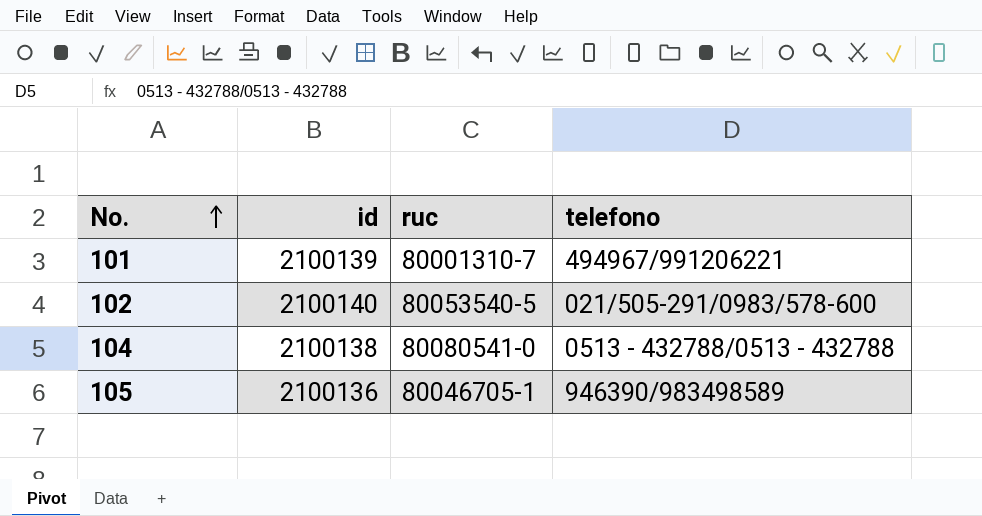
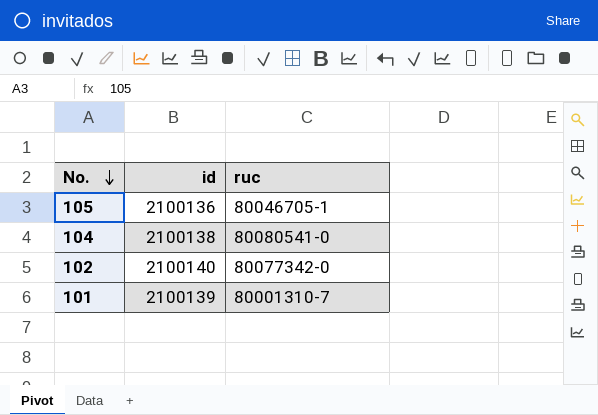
row order: No. ascending -> No. descending
column telefono | position: 4 -> none
102 | ruc: 80053540-5 -> 80077342-0

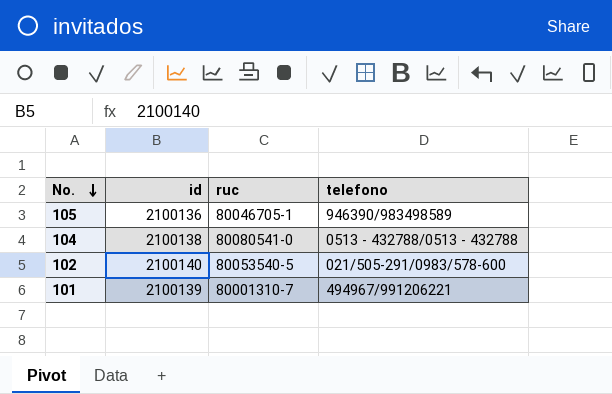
column telefono | position: none -> 4
102 | ruc: 80077342-0 -> 80053540-5

